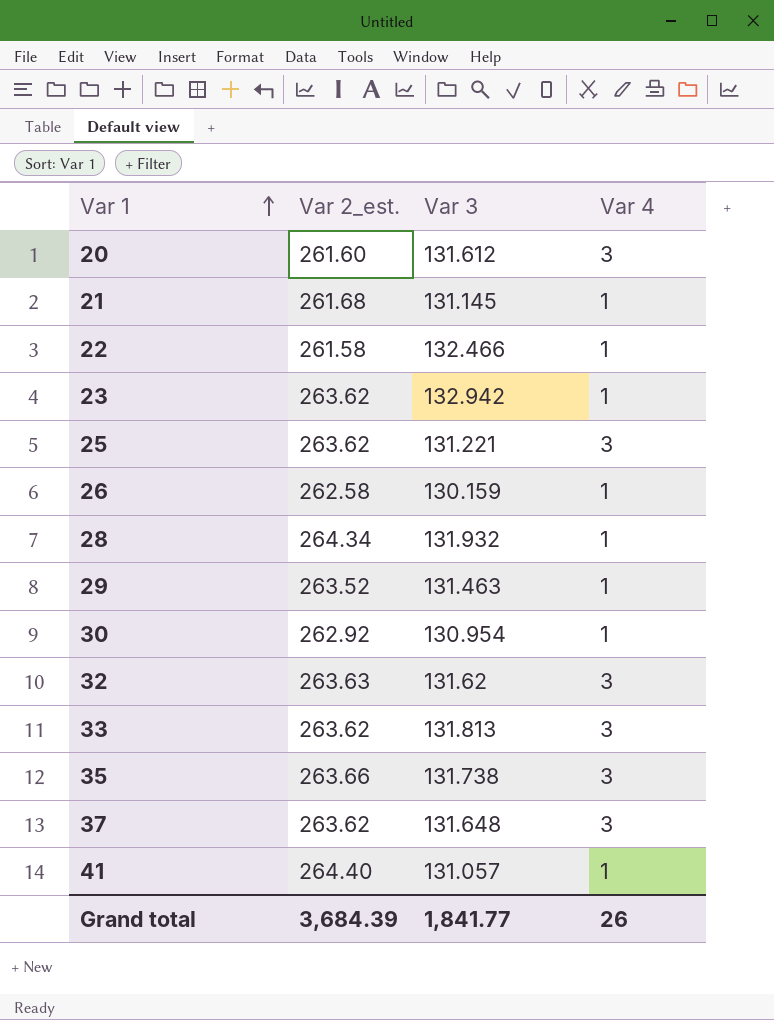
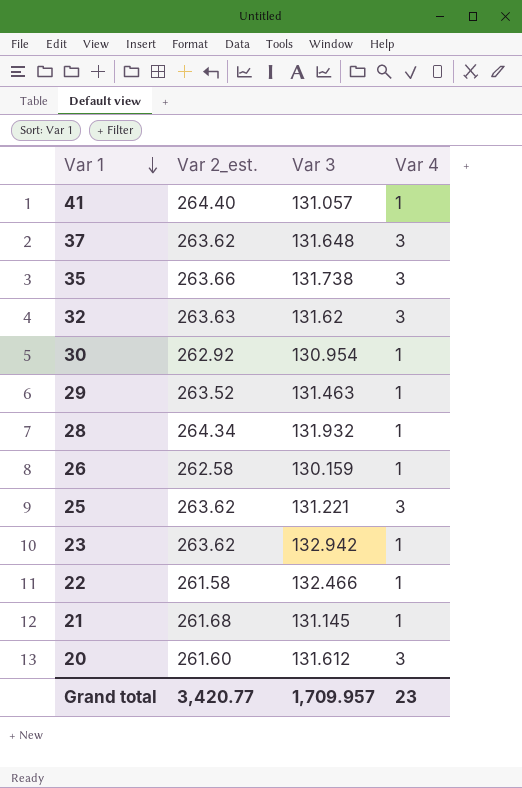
row order: Var 1 ascending -> Var 1 descending
row 33: 263.62 | 131.813 | 3 -> none
Grand total | Var 2_est.: 3,684.39 -> 3,420.77
Grand total | Var 3: 1,841.77 -> 1,709.957
Grand total | Var 4: 26 -> 23

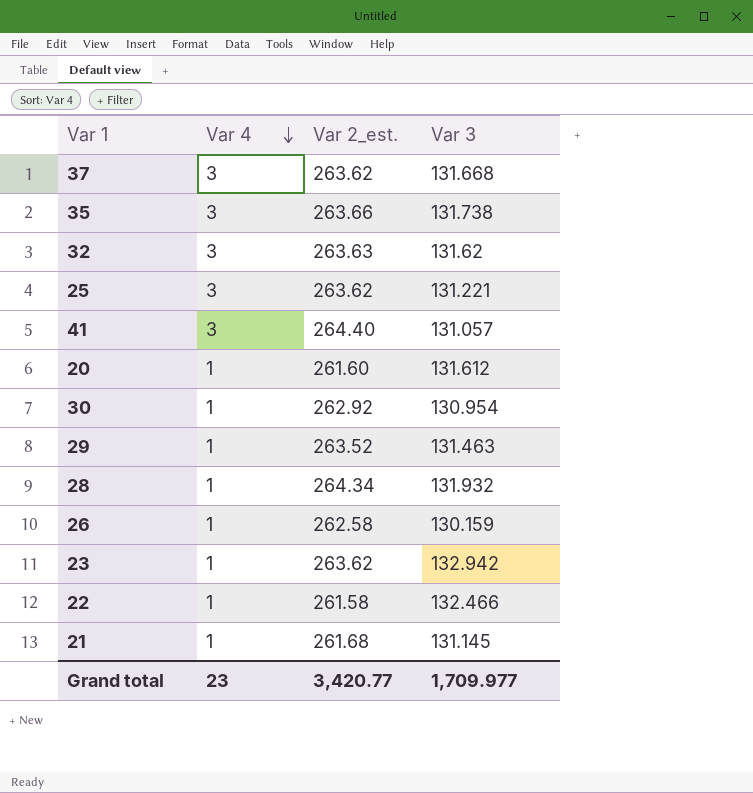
row order: Var 1 descending -> Var 4 descending
column Var 4 | position: 4 -> 2
37 | Var 3: 131.648 -> 131.668
41 | Var 4: 1 -> 3
20 | Var 4: 3 -> 1
Grand total | Var 3: 1,709.957 -> 1,709.977

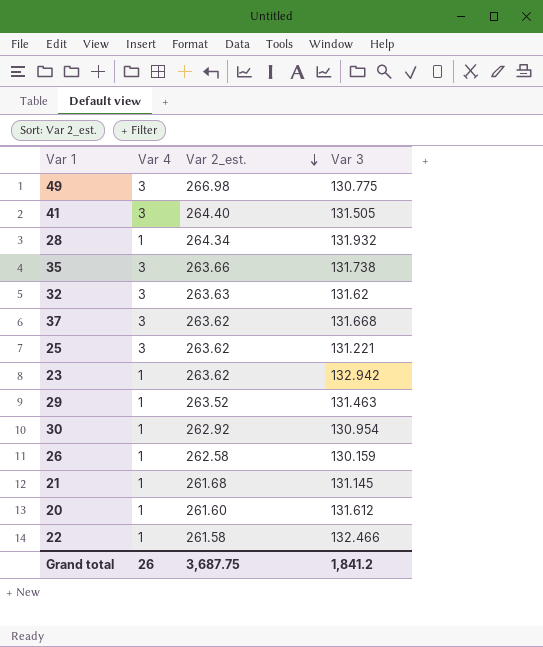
row order: Var 4 descending -> Var 2_est. descending
row 49: none -> 3 | 266.98 | 130.775
41 | Var 3: 131.057 -> 131.505
Grand total | Var 4: 23 -> 26
Grand total | Var 2_est.: 3,420.77 -> 3,687.75
Grand total | Var 3: 1,709.977 -> 1,841.2

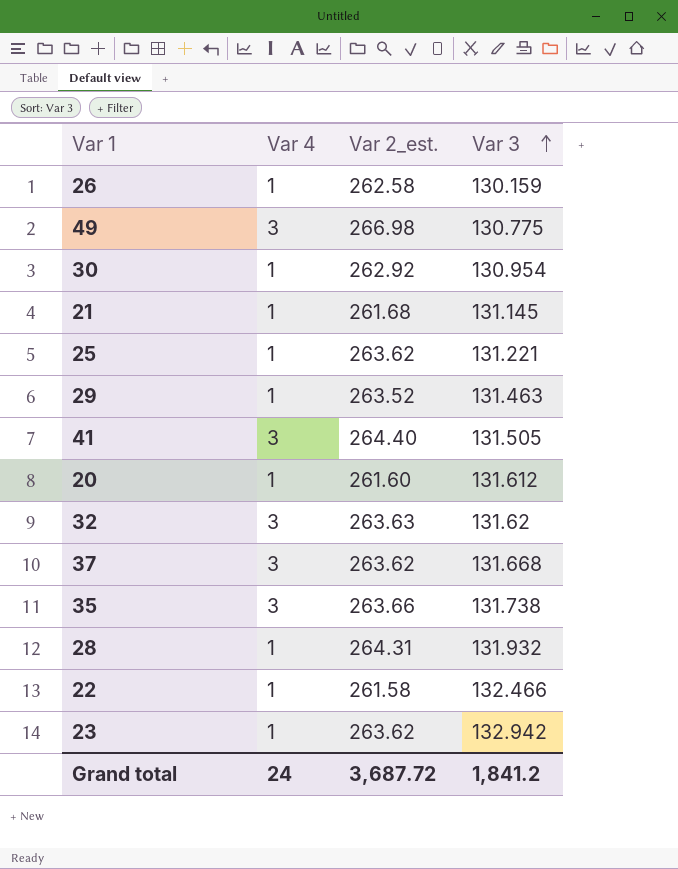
row order: Var 2_est. descending -> Var 3 ascending
25 | Var 4: 3 -> 1
28 | Var 2_est.: 264.34 -> 264.31
Grand total | Var 4: 26 -> 24
Grand total | Var 2_est.: 3,687.75 -> 3,687.72

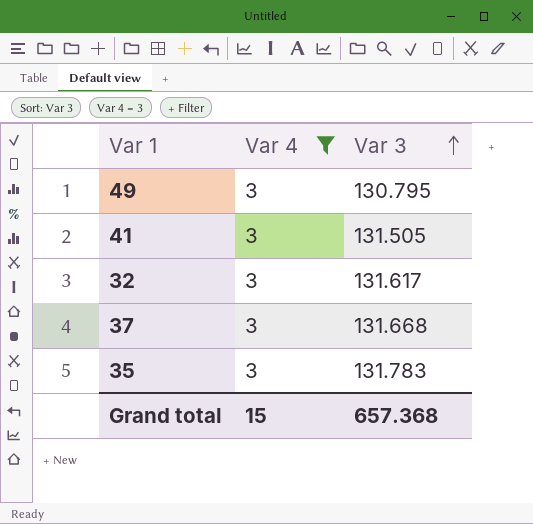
filter: none -> Var 4 = 3
column Var 2_est. | position: 3 -> none
49 | Var 3: 130.775 -> 130.795
32 | Var 3: 131.62 -> 131.617
35 | Var 3: 131.738 -> 131.783
Grand total | Var 4: 24 -> 15
Grand total | Var 3: 1,841.2 -> 657.368

